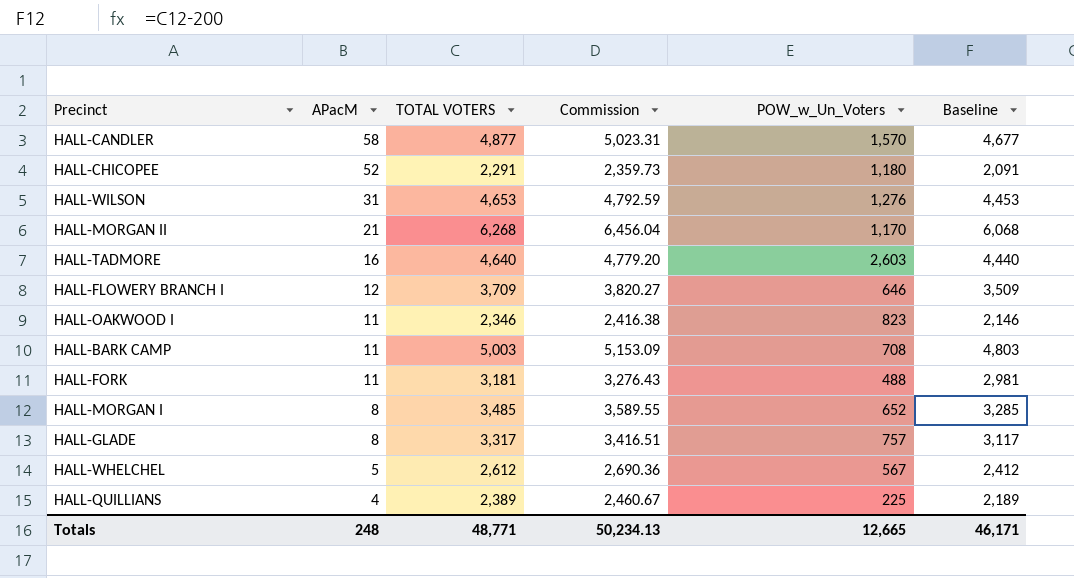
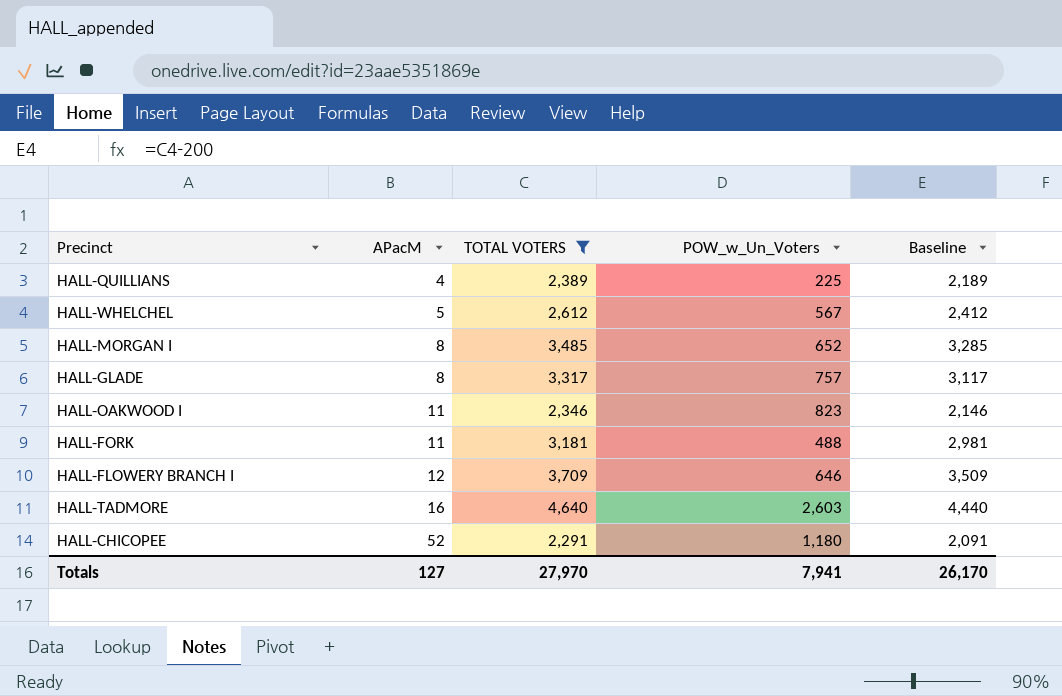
filter: none -> TOTAL VOTERS <= 4,640
row order: APacM descending -> APacM ascending
column Commission | formula: [TOTAL VOTERS] * 1.03 -> none
Totals | APacM: 248 -> 127
Totals | TOTAL VOTERS: 48,771 -> 27,970
Totals | POW_w_Un_Voters: 12,665 -> 7,941
Totals | Baseline: 46,171 -> 26,170

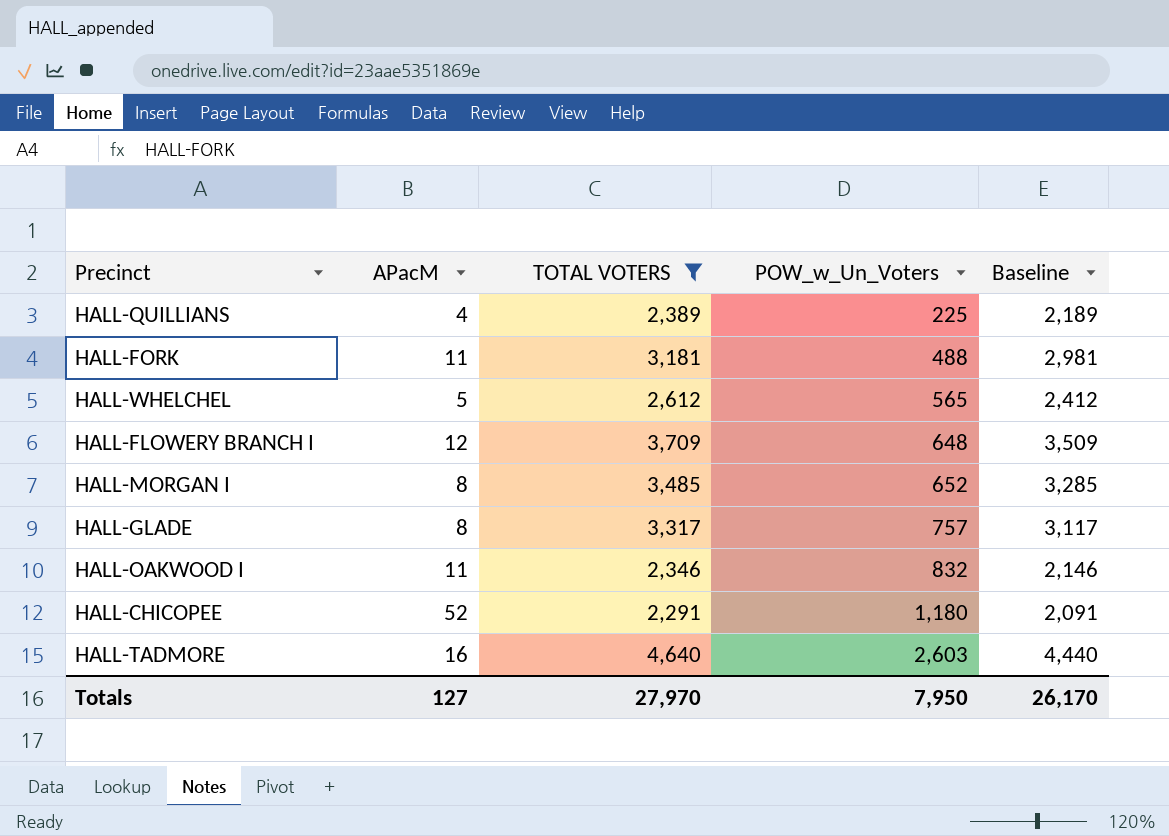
row order: APacM ascending -> POW_w_Un_Voters ascending
HALL-WHELCHEL | POW_w_Un_Voters: 567 -> 565
HALL-FLOWERY BRANCH I | POW_w_Un_Voters: 646 -> 648
HALL-OAKWOOD I | POW_w_Un_Voters: 823 -> 832
Totals | POW_w_Un_Voters: 7,941 -> 7,950

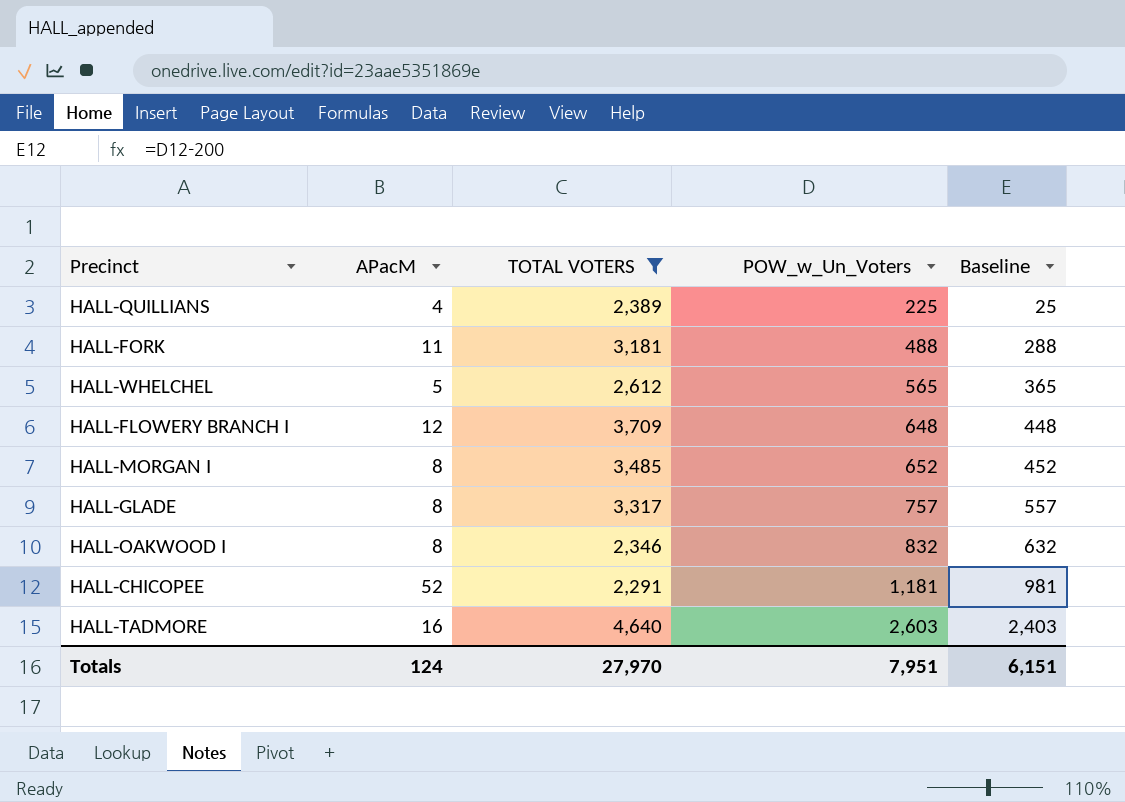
column Baseline | formula: [TOTAL VOTERS] - 200 -> [POW_w_Un_Voters] - 200
HALL-OAKWOOD I | APacM: 11 -> 8
HALL-CHICOPEE | POW_w_Un_Voters: 1,180 -> 1,181
Totals | APacM: 127 -> 124
Totals | POW_w_Un_Voters: 7,950 -> 7,951
Totals | Baseline: 26,170 -> 6,151

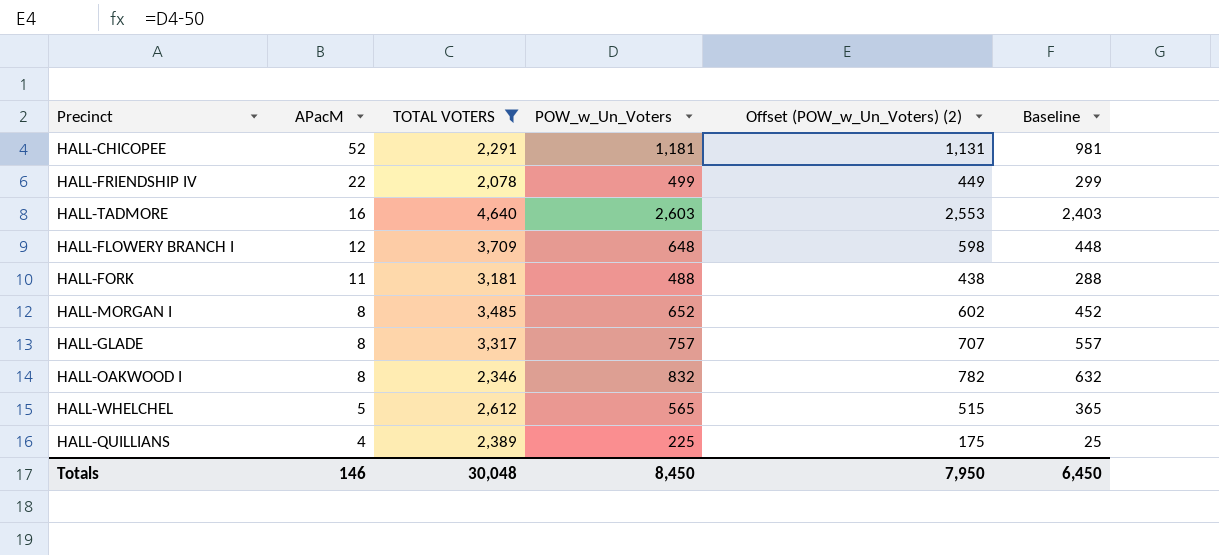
row order: POW_w_Un_Voters ascending -> APacM descending
column Offset (POW_w_Un_Voters) (2) | formula: none -> [POW_w_Un_Voters] - 50
row HALL-FRIENDSHIP IV: none -> 22 | 2,078 | 499 | 449 | 299
Totals | APacM: 124 -> 146
Totals | TOTAL VOTERS: 27,970 -> 30,048
Totals | POW_w_Un_Voters: 7,951 -> 8,450
Totals | Baseline: 6,151 -> 6,450

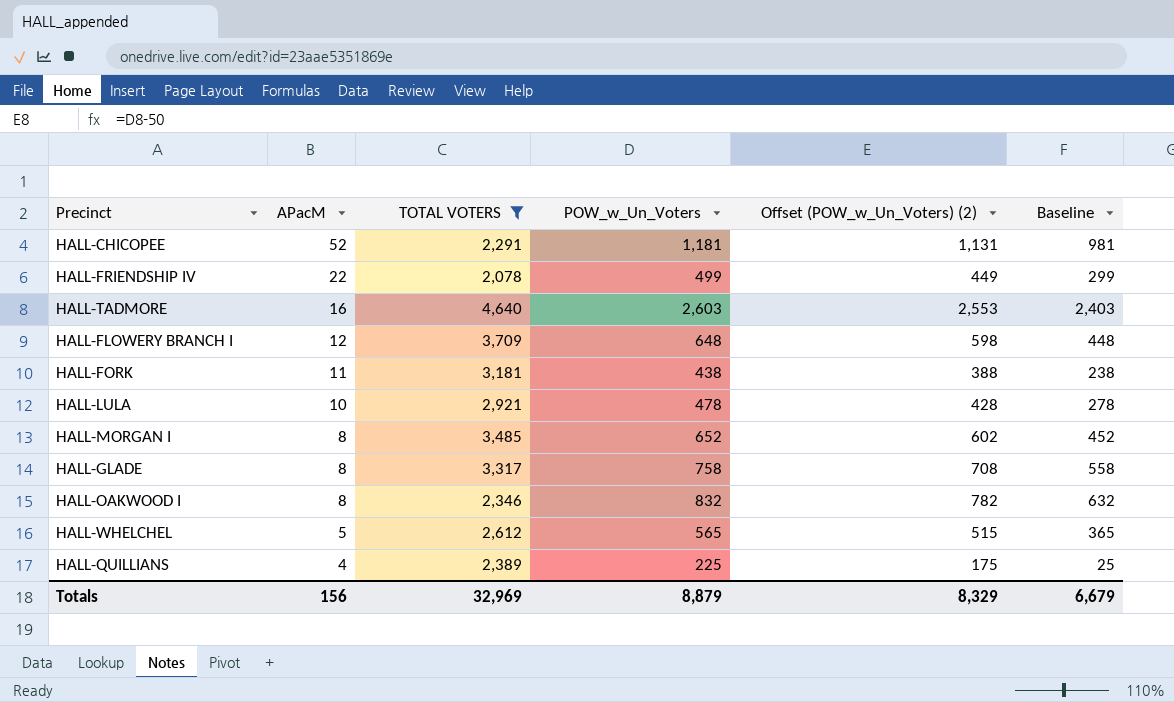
HALL-FORK | POW_w_Un_Voters: 488 -> 438
HALL-FORK | Offset (POW_w_Un_Voters) (2): 438 -> 388
HALL-FORK | Baseline: 288 -> 238
row HALL-LULA: none -> 10 | 2,921 | 478 | 428 | 278
HALL-GLADE | POW_w_Un_Voters: 757 -> 758
HALL-GLADE | Offset (POW_w_Un_Voters) (2): 707 -> 708
HALL-GLADE | Baseline: 557 -> 558
Totals | APacM: 146 -> 156
Totals | TOTAL VOTERS: 30,048 -> 32,969
Totals | POW_w_Un_Voters: 8,450 -> 8,879
Totals | Offset (POW_w_Un_Voters) (2): 7,950 -> 8,329
Totals | Baseline: 6,450 -> 6,679

